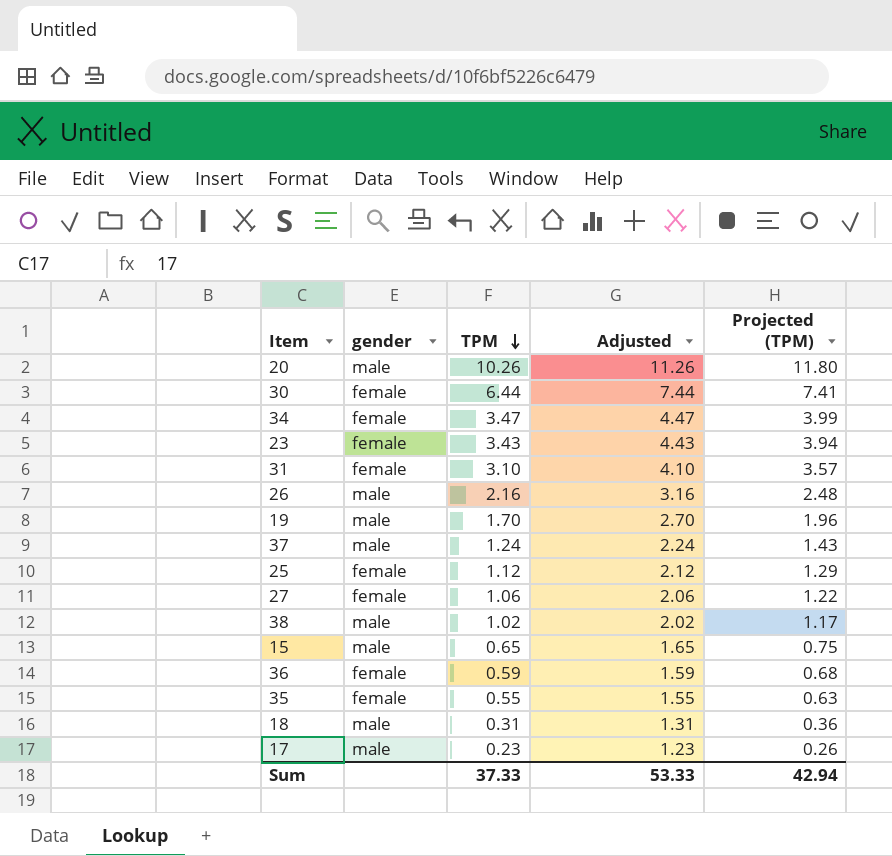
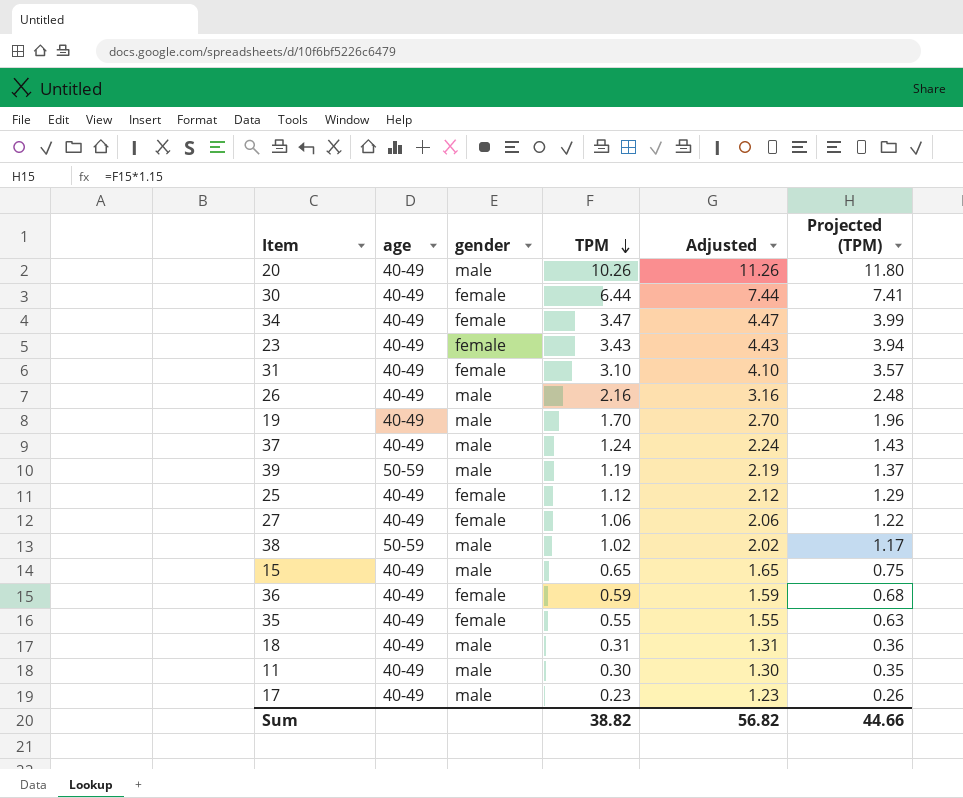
column age | position: none -> 2
row 39: none -> 50-59 | male | 1.19 | 2.19 | 1.37
row 11: none -> 40-49 | male | 0.30 | 1.30 | 0.35
Sum | TPM: 37.33 -> 38.82
Sum | Adjusted: 53.33 -> 56.82
Sum | Projected (TPM): 42.94 -> 44.66

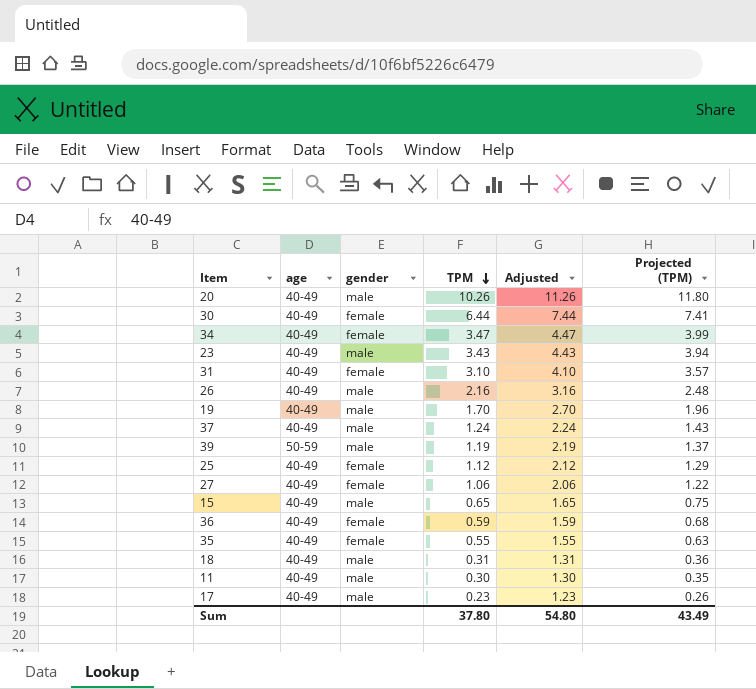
row 38: 50-59 | male | 1.02 | 2.02 | 1.17 -> none
23 | gender: female -> male
Sum | TPM: 38.82 -> 37.80
Sum | Adjusted: 56.82 -> 54.80
Sum | Projected (TPM): 44.66 -> 43.49

